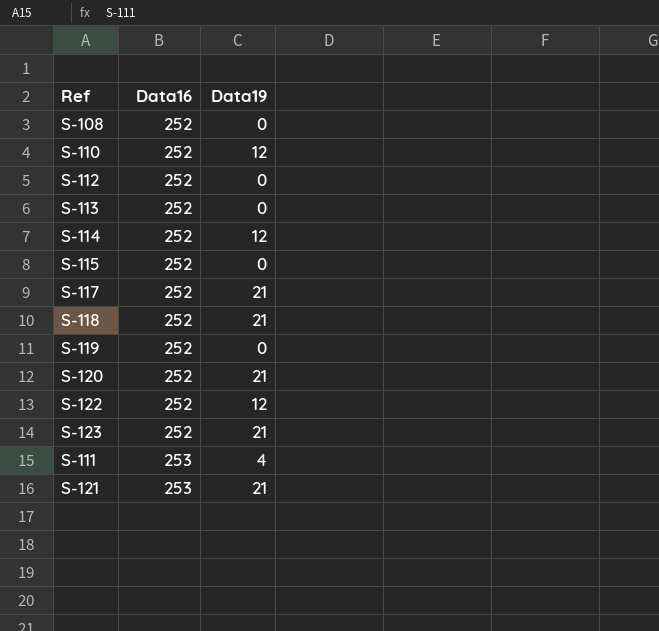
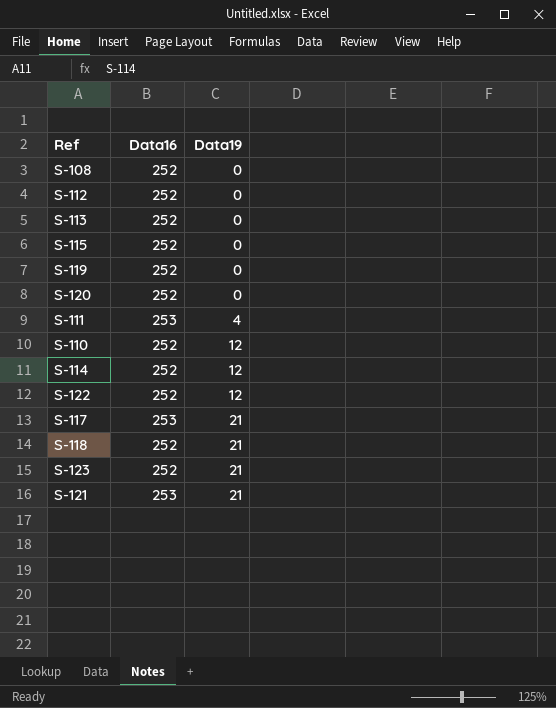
row order: Data16 ascending -> Data19 ascending
S-120 | Data19: 21 -> 0
S-117 | Data16: 252 -> 253

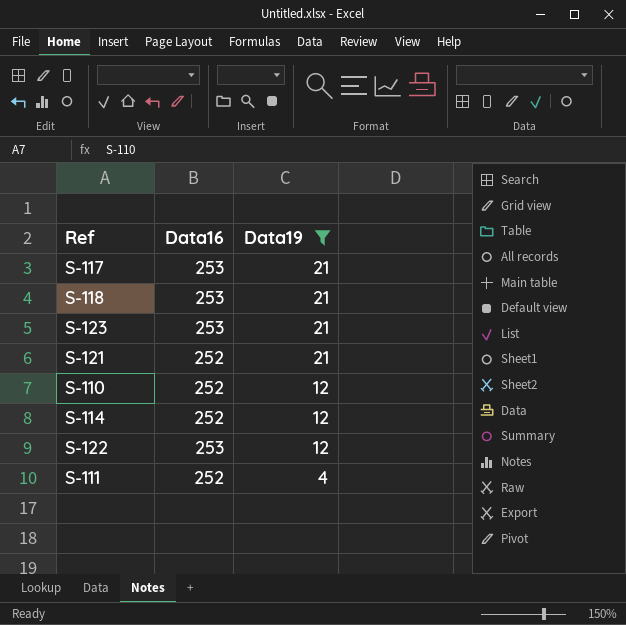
filter: none -> Data19 != 0
row order: Data19 ascending -> Data19 descending
S-118 | Data16: 252 -> 253
S-123 | Data16: 252 -> 253
S-121 | Data16: 253 -> 252
S-122 | Data16: 252 -> 253
S-111 | Data16: 253 -> 252

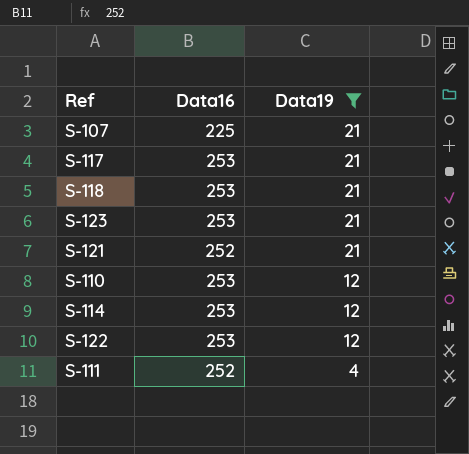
row S-107: none -> 225 | 21
S-110 | Data16: 252 -> 253
S-114 | Data16: 252 -> 253

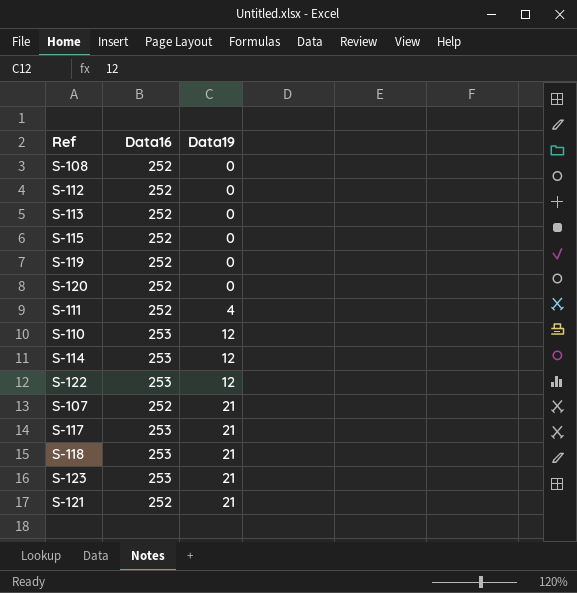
filter: Data19 != 0 -> none
row order: Data19 descending -> Data19 ascending
S-107 | Data16: 225 -> 252

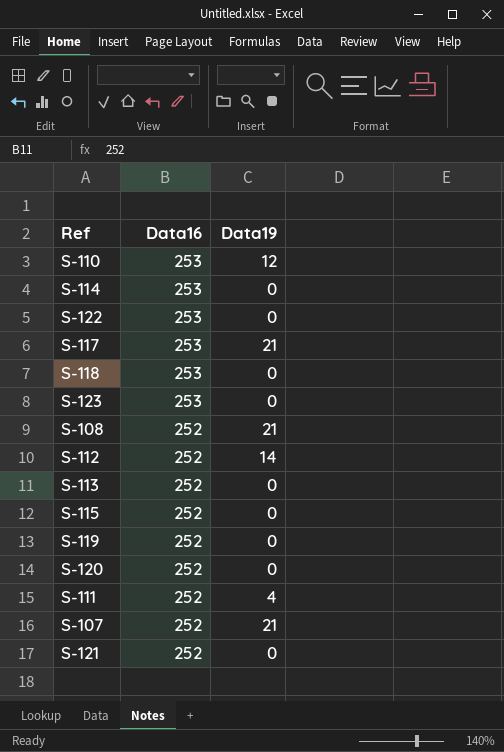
row order: Data19 ascending -> Data16 descending
S-114 | Data19: 12 -> 0
S-122 | Data19: 12 -> 0
S-118 | Data19: 21 -> 0
S-123 | Data19: 21 -> 0
S-108 | Data19: 0 -> 21
S-112 | Data19: 0 -> 14
S-121 | Data19: 21 -> 0

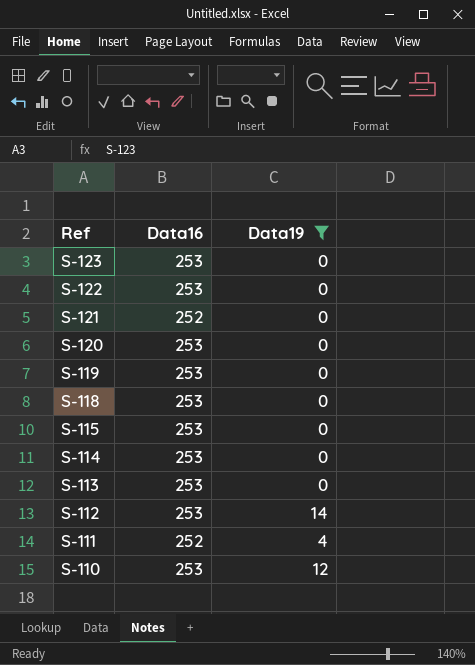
filter: none -> Data19 != 21
row order: Data16 descending -> Ref descending
S-120 | Data16: 252 -> 253
S-119 | Data16: 252 -> 253
S-115 | Data16: 252 -> 253
S-113 | Data16: 252 -> 253
S-112 | Data16: 252 -> 253

